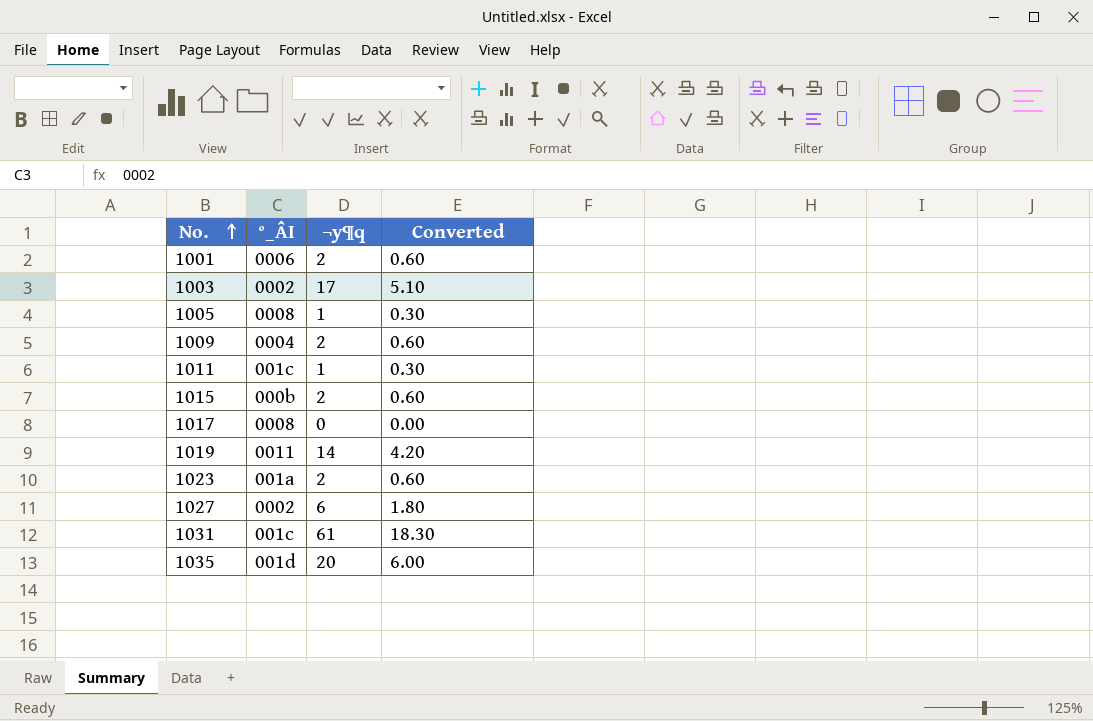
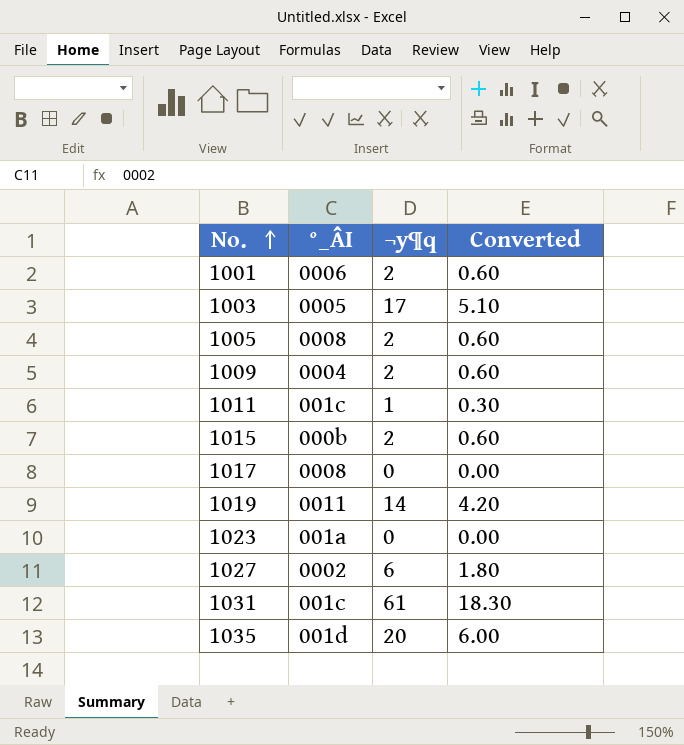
1003 | °_ÂI: 0002 -> 0005
1005 | ¬y¶q: 1 -> 2
1005 | Converted: 0.30 -> 0.60
1023 | ¬y¶q: 2 -> 0
1023 | Converted: 0.60 -> 0.00

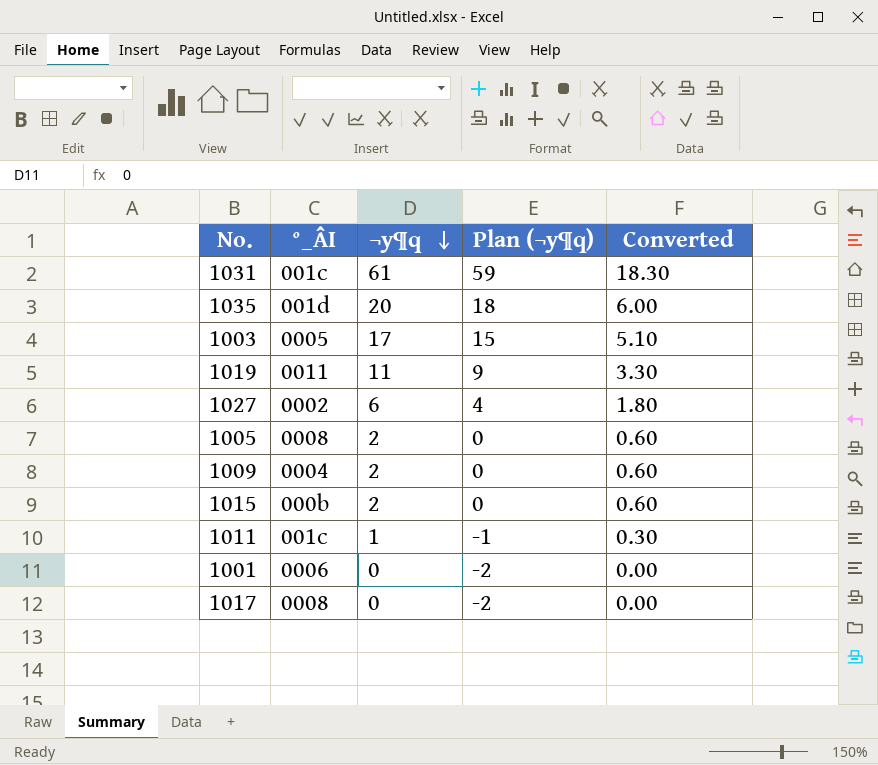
row order: No. ascending -> ¬y¶q descending
column Plan (¬y¶q) | formula: none -> [¬y¶q] - 2
row 1023: 001a | 0 | 0.00 -> none
1019 | ¬y¶q: 14 -> 11
1019 | Converted: 4.20 -> 3.30
1001 | ¬y¶q: 2 -> 0
1001 | Converted: 0.60 -> 0.00

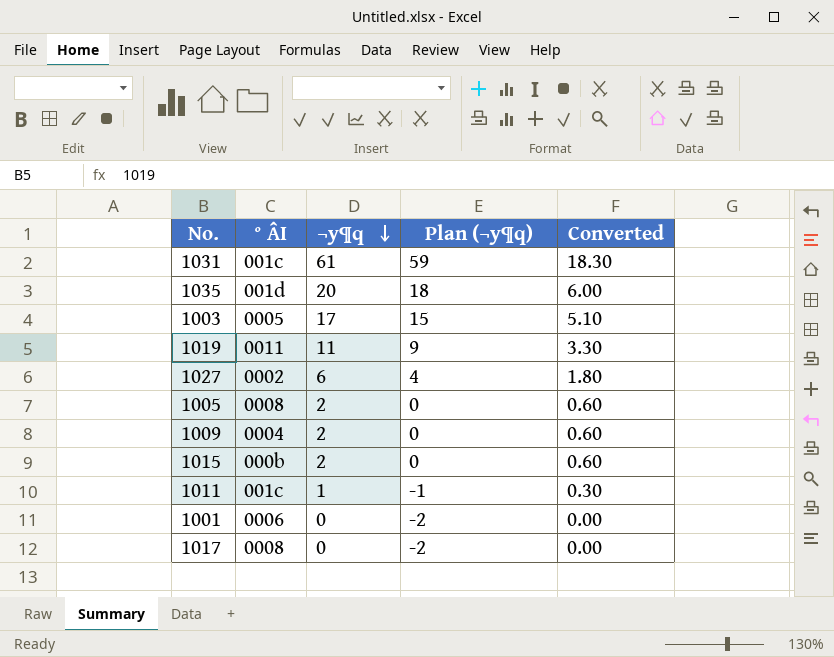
column name: °_ÂI -> ° ÂI

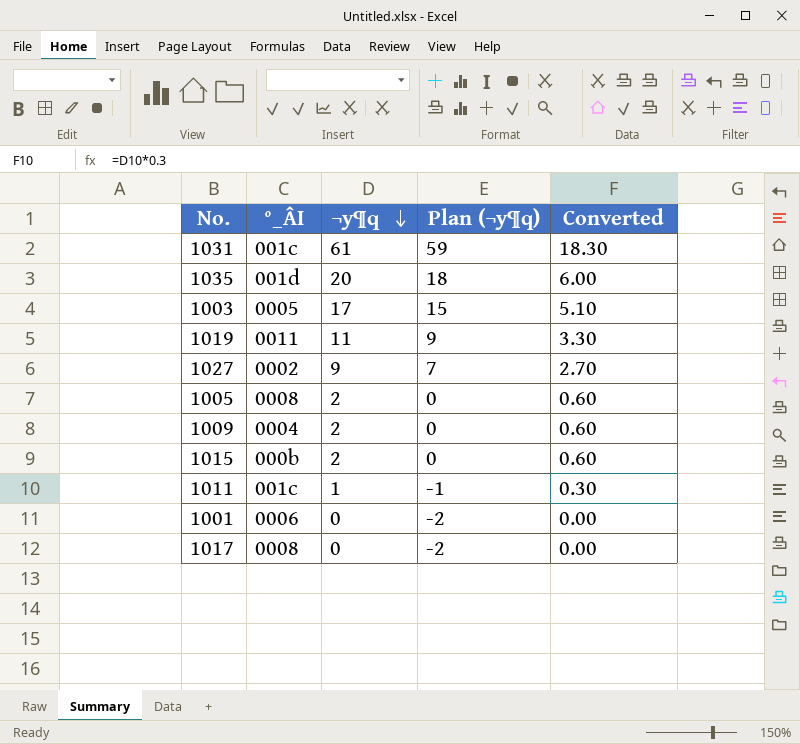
column name: ° ÂI -> °_ÂI
1027 | ¬y¶q: 6 -> 9
1027 | Plan (¬y¶q): 4 -> 7
1027 | Converted: 1.80 -> 2.70

